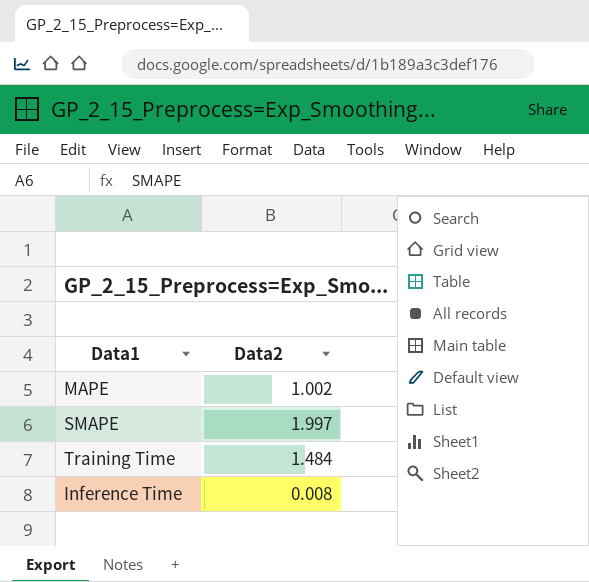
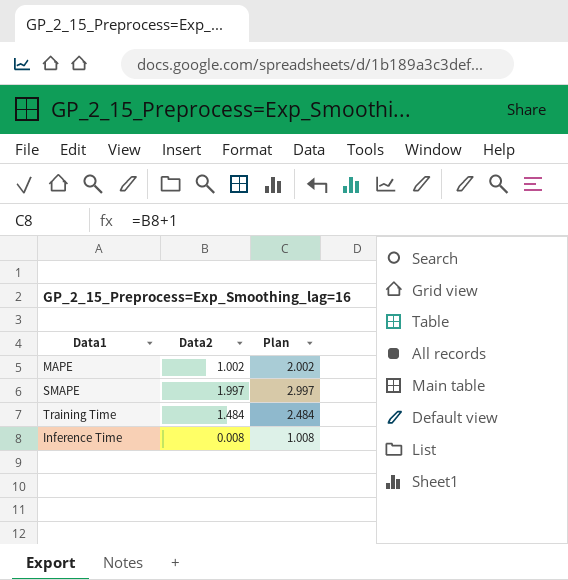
column Plan | formula: none -> [Data2] + 1

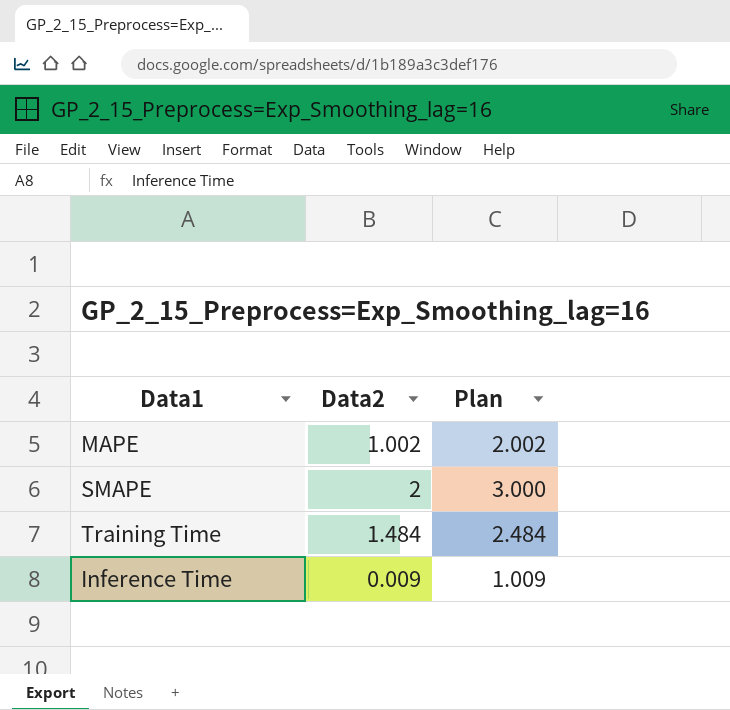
SMAPE | Data2: 1.997 -> 2
SMAPE | Plan: 2.997 -> 3.000
Inference Time | Data2: 0.008 -> 0.009
Inference Time | Plan: 1.008 -> 1.009

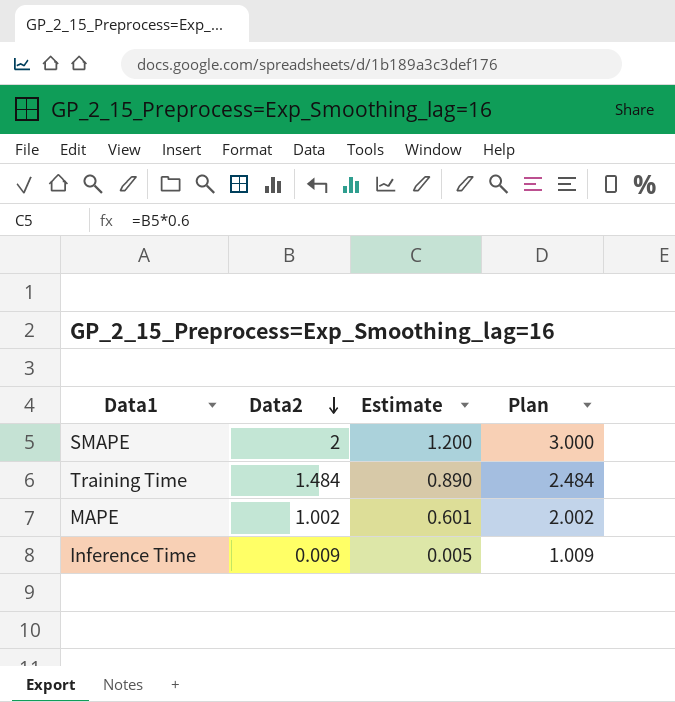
row order: none -> Data2 descending
column Estimate | formula: none -> [Data2] * 0.6

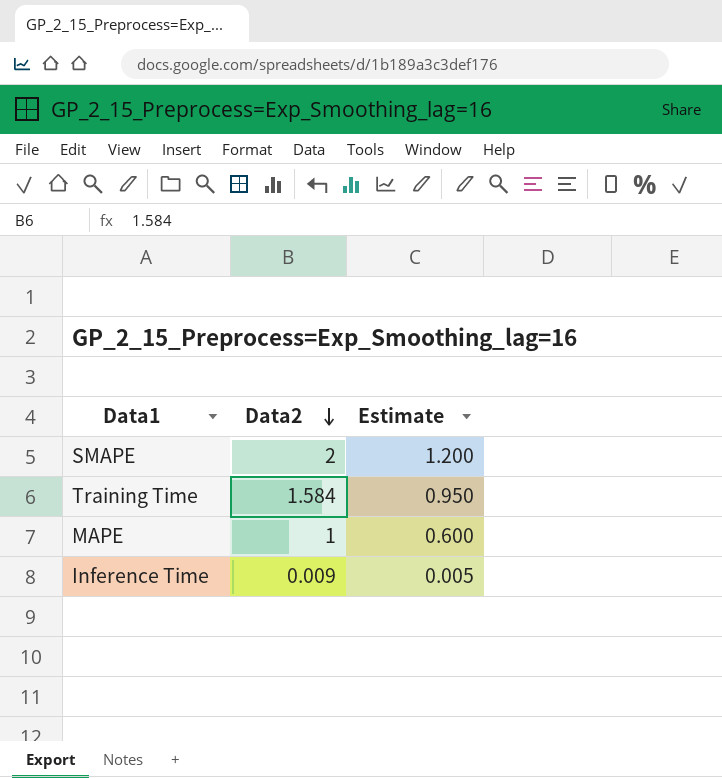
column Plan | formula: [Data2] + 1 -> none
Training Time | Data2: 1.484 -> 1.584
Training Time | Estimate: 0.890 -> 0.950
MAPE | Data2: 1.002 -> 1
MAPE | Estimate: 0.601 -> 0.600

